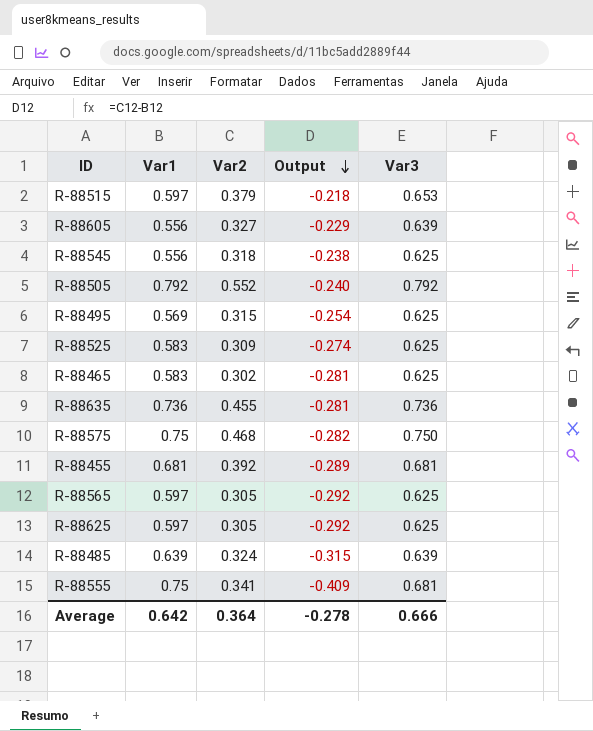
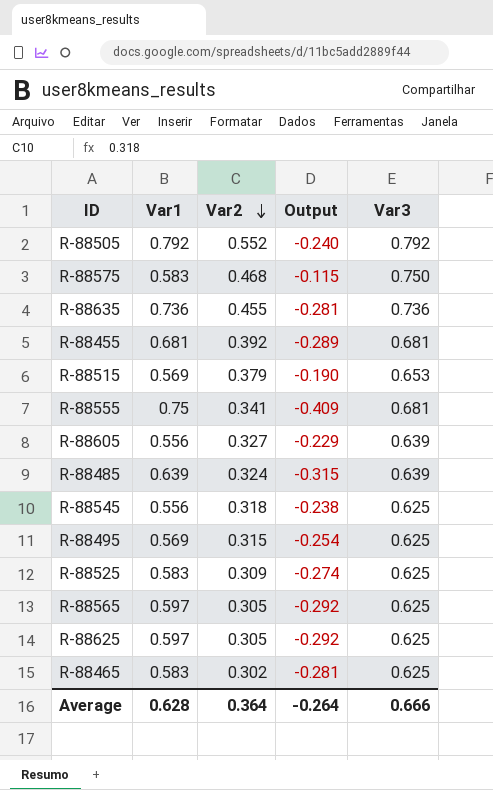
row order: Output descending -> Var2 descending
R-88575 | Var1: 0.75 -> 0.583
R-88575 | Output: -0.282 -> -0.115
R-88515 | Var1: 0.597 -> 0.569
R-88515 | Output: -0.218 -> -0.190
Average | Var1: 0.642 -> 0.628
Average | Output: -0.278 -> -0.264

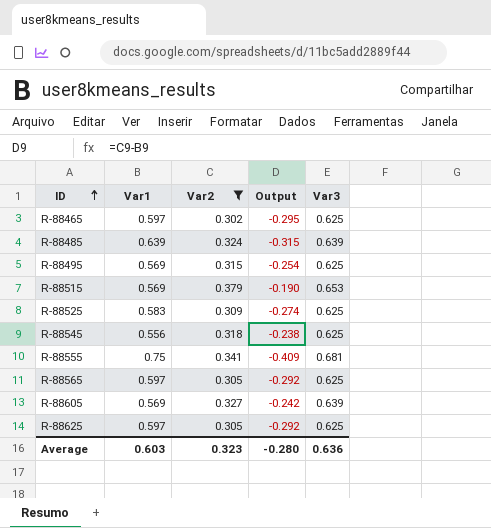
filter: none -> Var2 <= 0.379
row order: Var2 descending -> ID ascending
R-88465 | Var1: 0.583 -> 0.597
R-88465 | Output: -0.281 -> -0.295
R-88605 | Var1: 0.556 -> 0.569
R-88605 | Output: -0.229 -> -0.242
Average | Var1: 0.628 -> 0.603
Average | Var2: 0.364 -> 0.323
Average | Output: -0.264 -> -0.280
Average | Var3: 0.666 -> 0.636

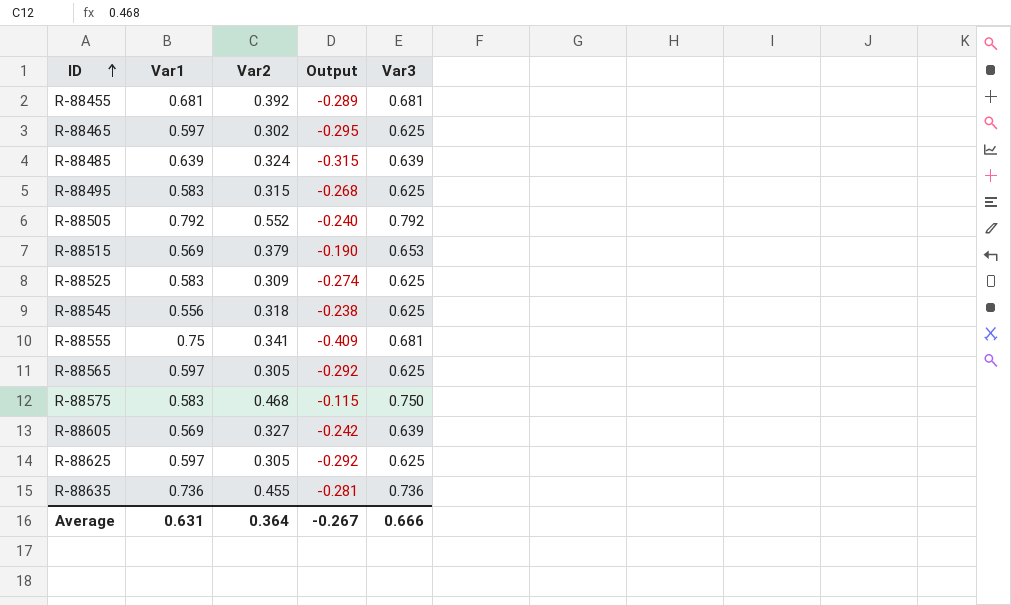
filter: Var2 <= 0.379 -> none
R-88495 | Var1: 0.569 -> 0.583
R-88495 | Output: -0.254 -> -0.268
Average | Var1: 0.603 -> 0.631
Average | Var2: 0.323 -> 0.364
Average | Output: -0.280 -> -0.267
Average | Var3: 0.636 -> 0.666

